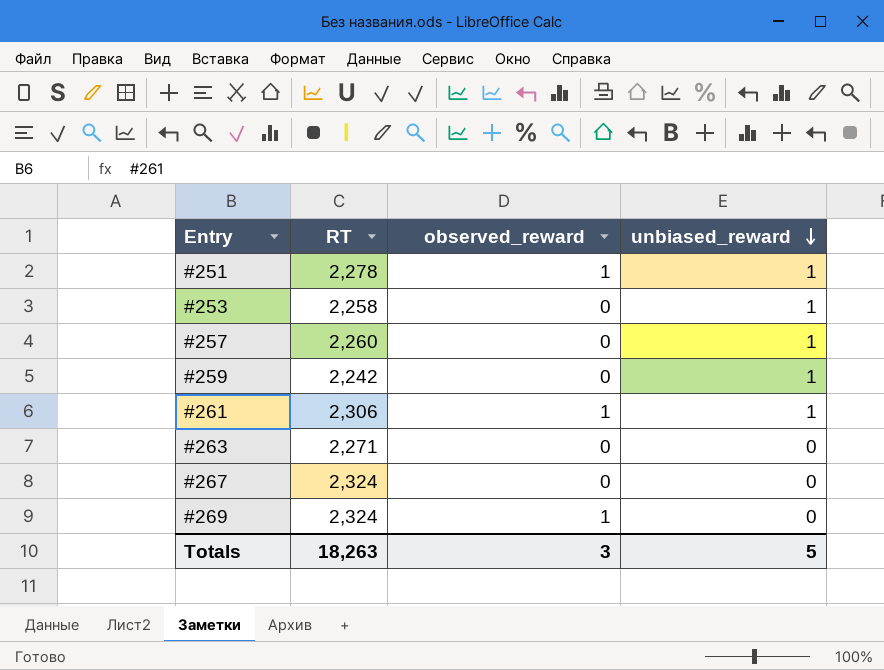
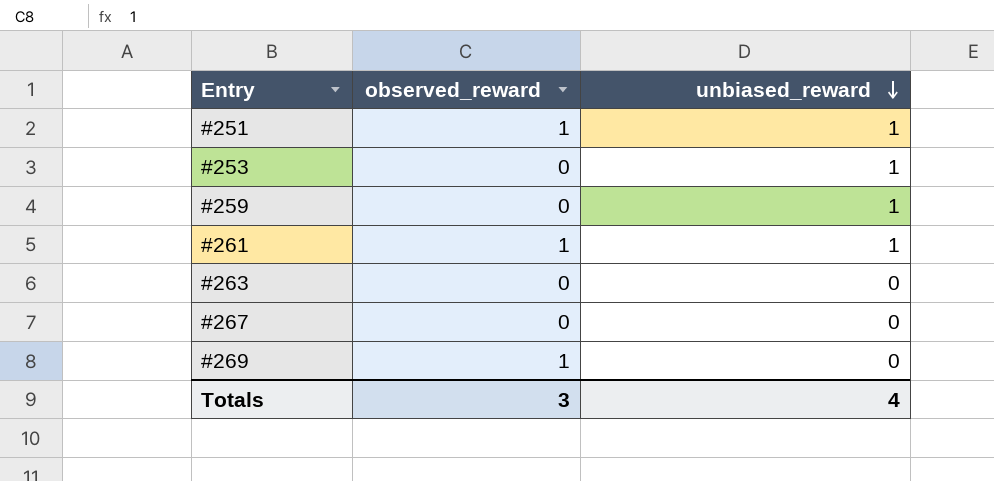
column RT | position: 2 -> none
row #257: 2,260 | 0 | 1 -> none
Totals | unbiased_reward: 5 -> 4

